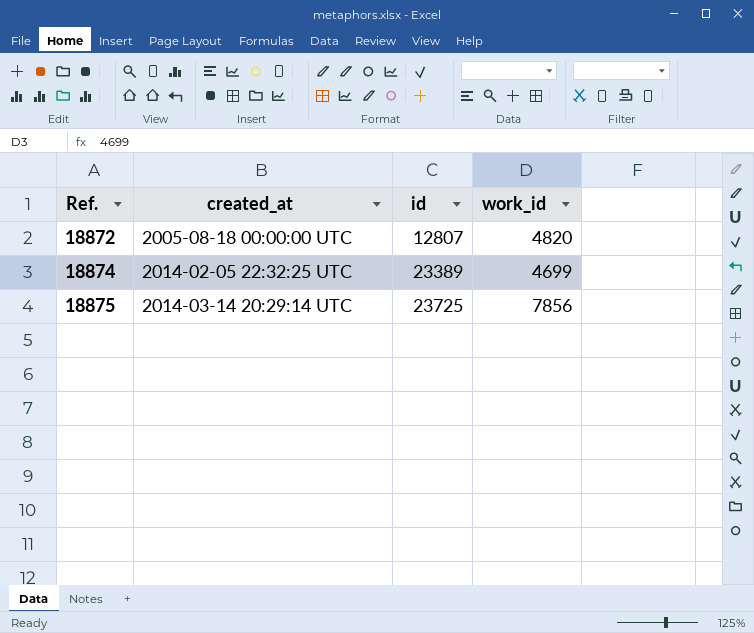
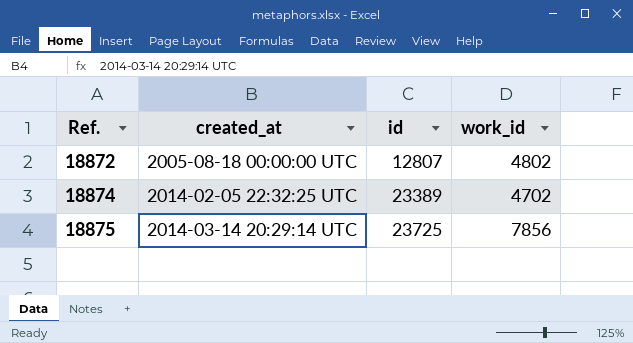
18872 | work_id: 4820 -> 4802
18874 | work_id: 4699 -> 4702

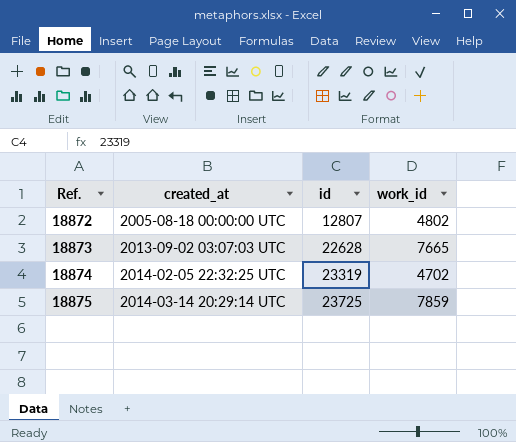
row 18873: none -> 2013-09-02 03:07:03 UTC | 22628 | 7665
18874 | id: 23389 -> 23319
18875 | work_id: 7856 -> 7859

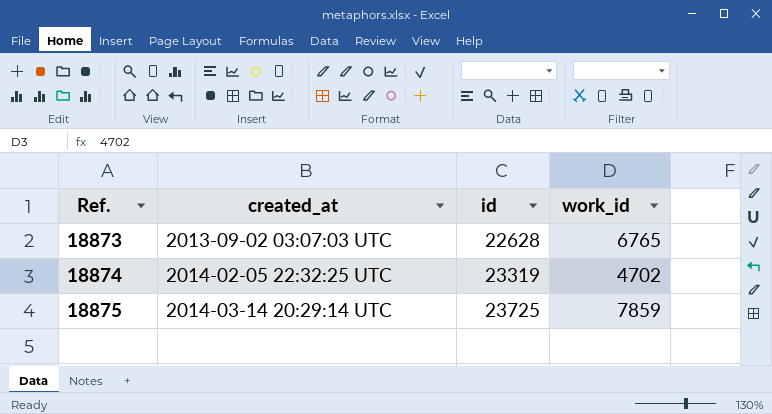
row 18872: 2005-08-18 00:00:00 UTC | 12807 | 4802 -> none
18873 | work_id: 7665 -> 6765

